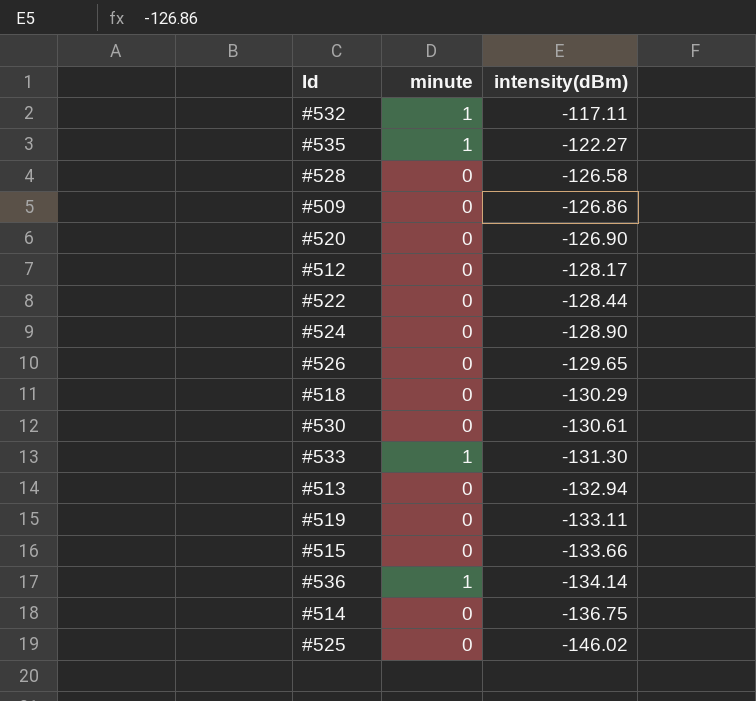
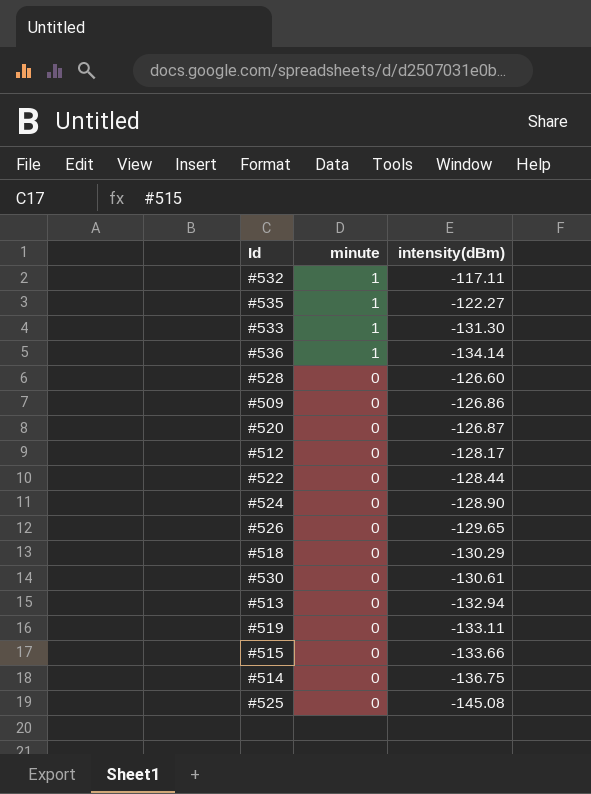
row order: intensity(dBm) descending -> minute descending
#528 | intensity(dBm): -126.58 -> -126.60
#520 | intensity(dBm): -126.90 -> -126.87
#525 | intensity(dBm): -146.02 -> -145.08

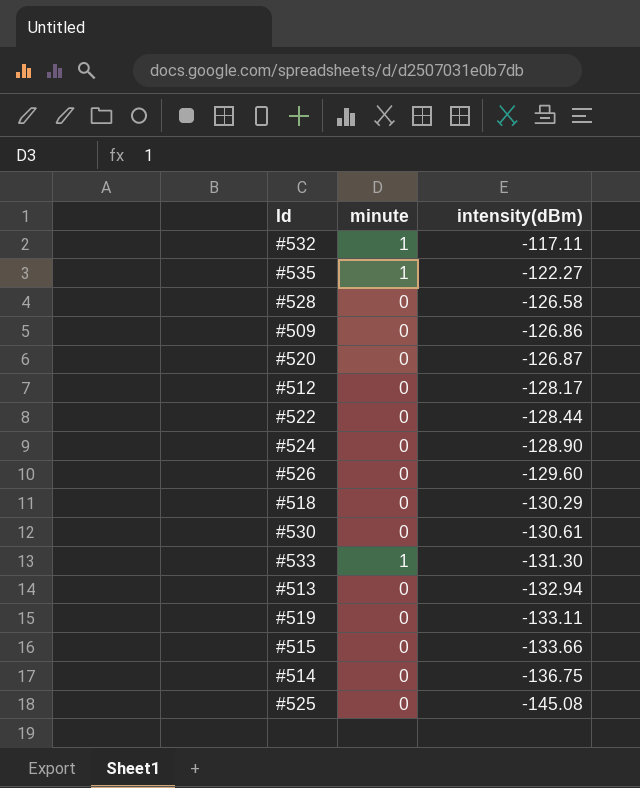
row order: minute descending -> intensity(dBm) descending
row #536: 1 | -134.14 -> none
#528 | intensity(dBm): -126.60 -> -126.58
#526 | intensity(dBm): -129.65 -> -129.60

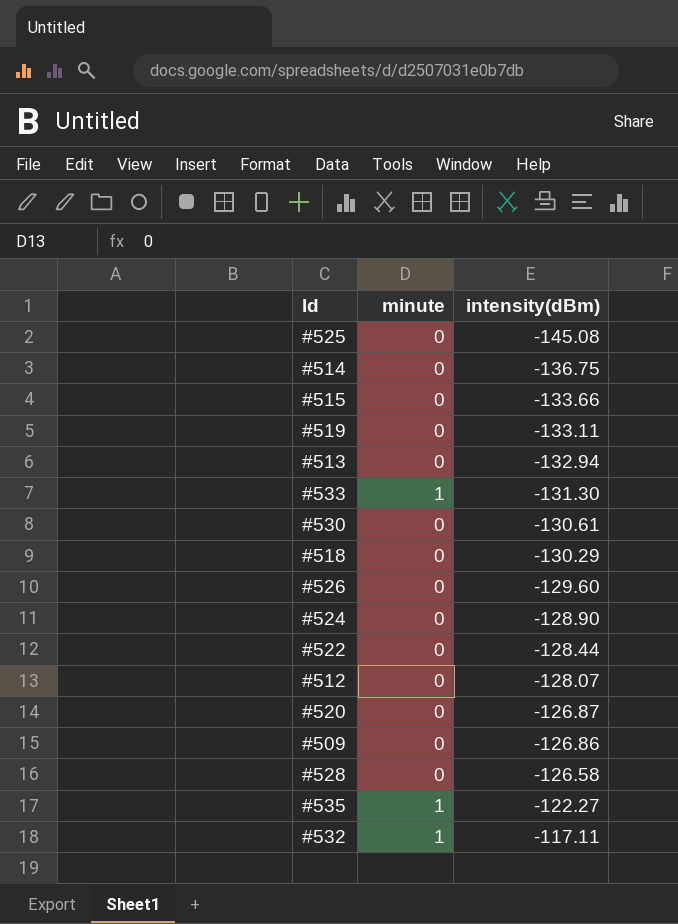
row order: intensity(dBm) descending -> intensity(dBm) ascending
#512 | intensity(dBm): -128.17 -> -128.07

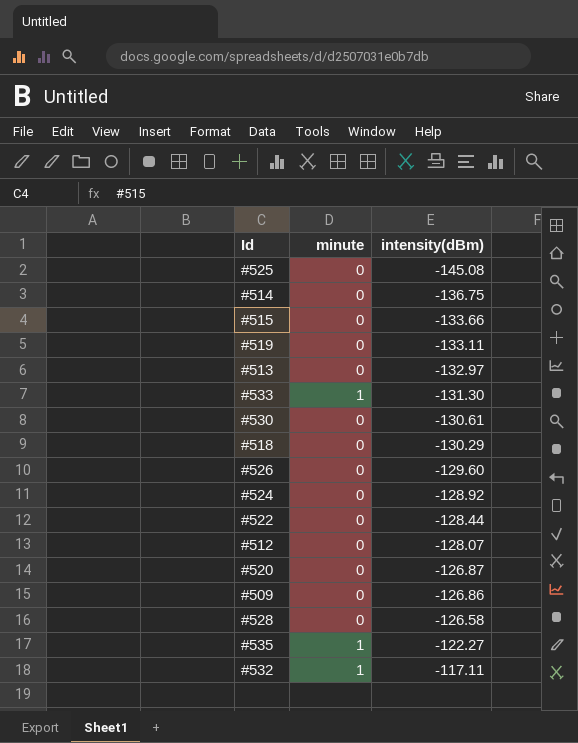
#513 | intensity(dBm): -132.94 -> -132.97
#524 | intensity(dBm): -128.90 -> -128.92

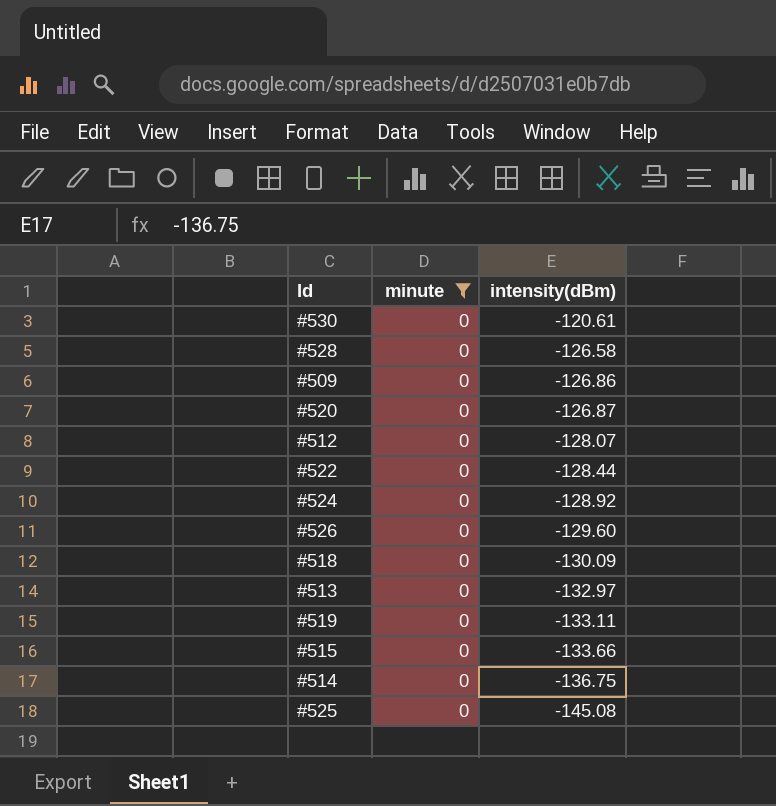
filter: none -> minute = 0
row order: intensity(dBm) ascending -> intensity(dBm) descending
#530 | intensity(dBm): -130.61 -> -120.61
#518 | intensity(dBm): -130.29 -> -130.09

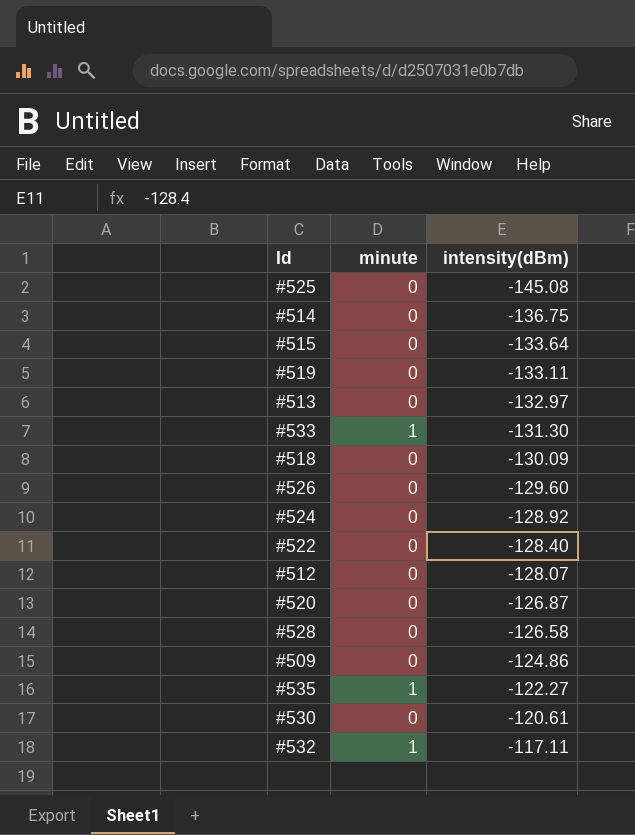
filter: minute = 0 -> none
row order: intensity(dBm) descending -> intensity(dBm) ascending
#515 | intensity(dBm): -133.66 -> -133.64
#522 | intensity(dBm): -128.44 -> -128.40
#509 | intensity(dBm): -126.86 -> -124.86

